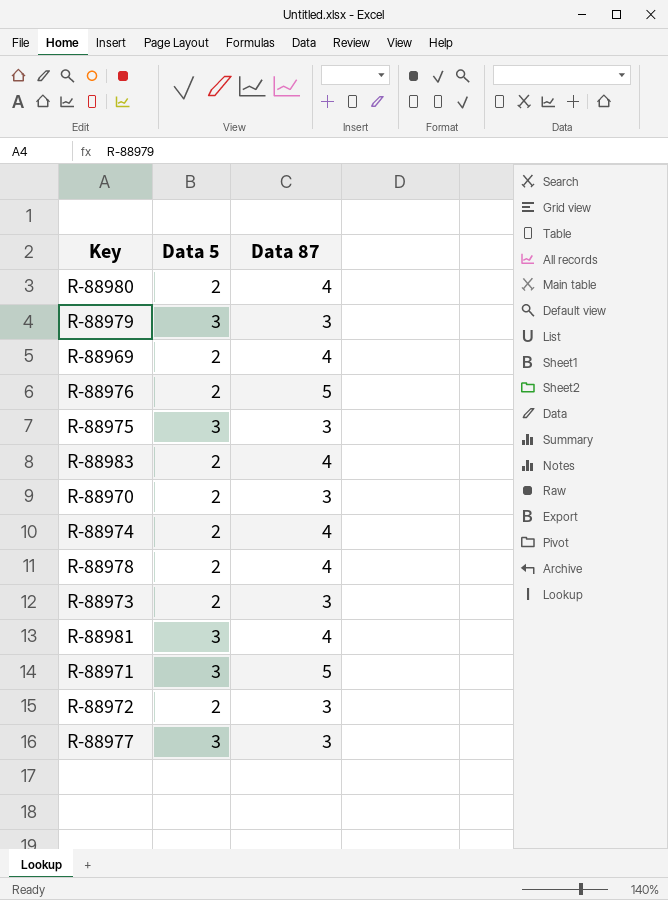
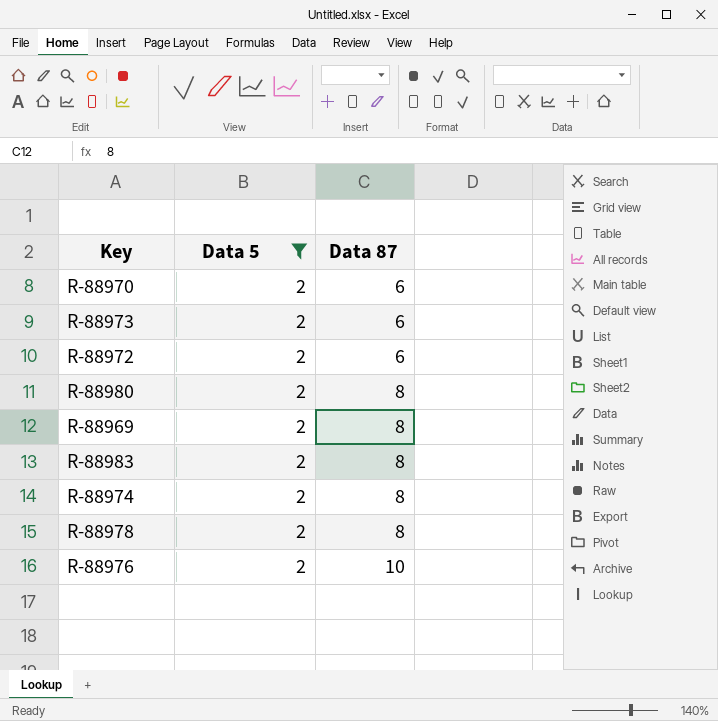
filter: none -> Data 5 = 2
row order: none -> Data 87 ascending
R-88970 | Data 87: 3 -> 6
R-88973 | Data 87: 3 -> 6
R-88972 | Data 87: 3 -> 6
R-88980 | Data 87: 4 -> 8
R-88969 | Data 87: 4 -> 8
R-88983 | Data 87: 4 -> 8
R-88974 | Data 87: 4 -> 8
R-88978 | Data 87: 4 -> 8
R-88976 | Data 87: 5 -> 10

